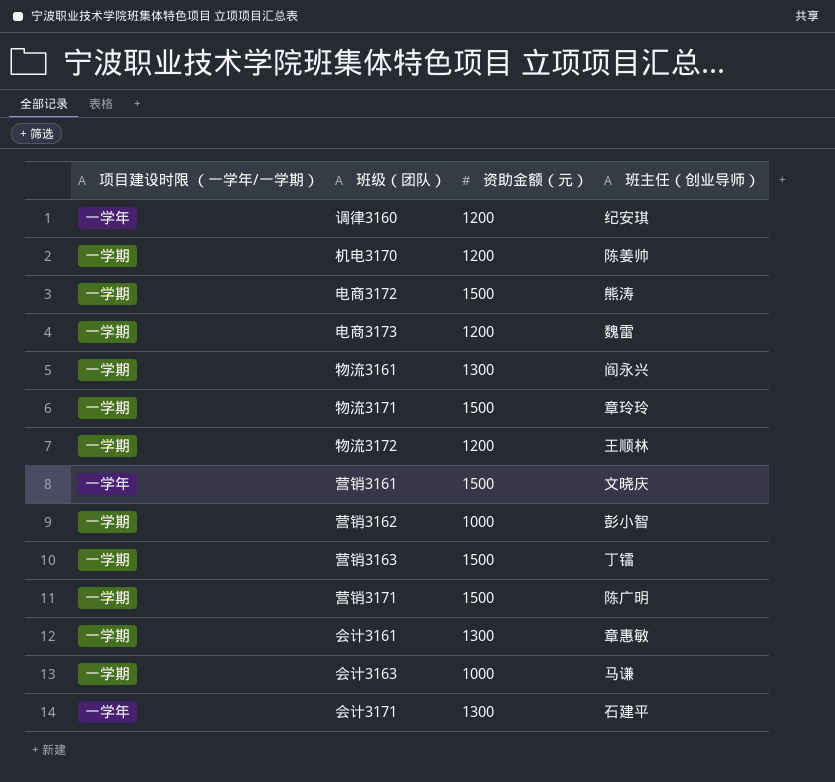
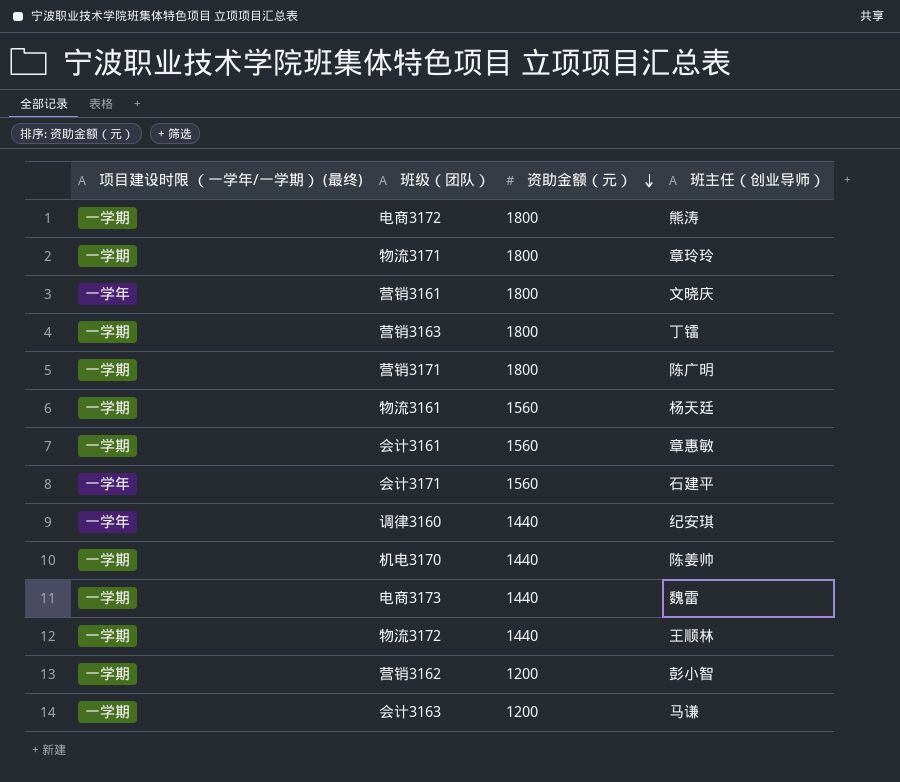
row order: none -> 资助金额（元） descending
column name: 项目建设时限 （一学年/一学期） -> 项目建设时限 （一学年/一学期） (最终)
电商3172 | 资助金额（元）: 1500 -> 1800
物流3171 | 资助金额（元）: 1500 -> 1800
营销3161 | 资助金额（元）: 1500 -> 1800
营销3163 | 资助金额（元）: 1500 -> 1800
营销3171 | 资助金额（元）: 1500 -> 1800
物流3161 | 资助金额（元）: 1300 -> 1560
物流3161 | 班主任（创业导师）: 阎永兴 -> 杨天廷
会计3161 | 资助金额（元）: 1300 -> 1560
会计3171 | 资助金额（元）: 1300 -> 1560
调律3160 | 资助金额（元）: 1200 -> 1440
机电3170 | 资助金额（元）: 1200 -> 1440
电商3173 | 资助金额（元）: 1200 -> 1440
物流3172 | 资助金额（元）: 1200 -> 1440
营销3162 | 资助金额（元）: 1000 -> 1200
会计3163 | 资助金额（元）: 1000 -> 1200

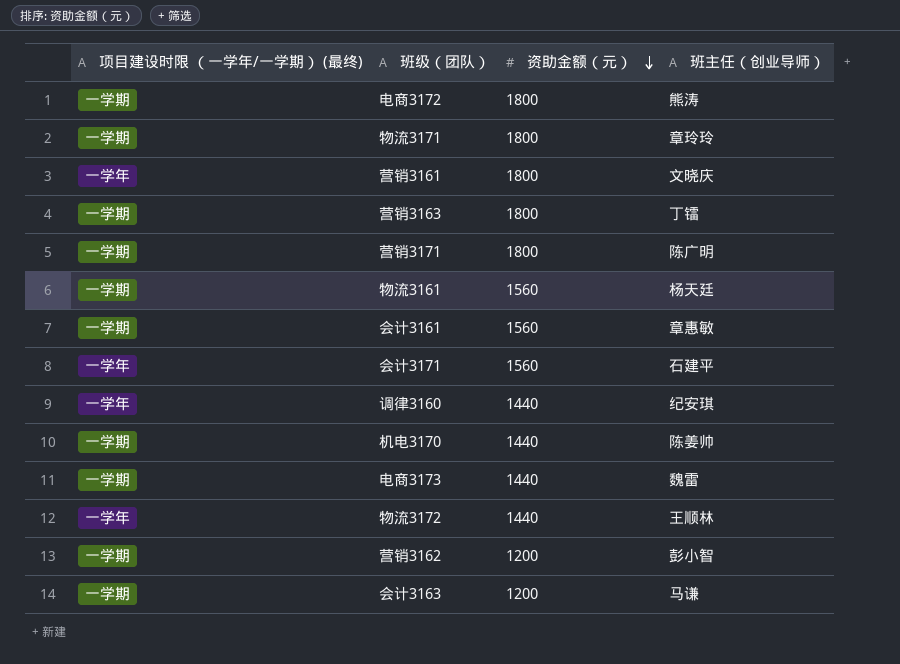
物流3172 | 项目建设时限 （一学年/一学期） (最终): 一学期 -> 一学年

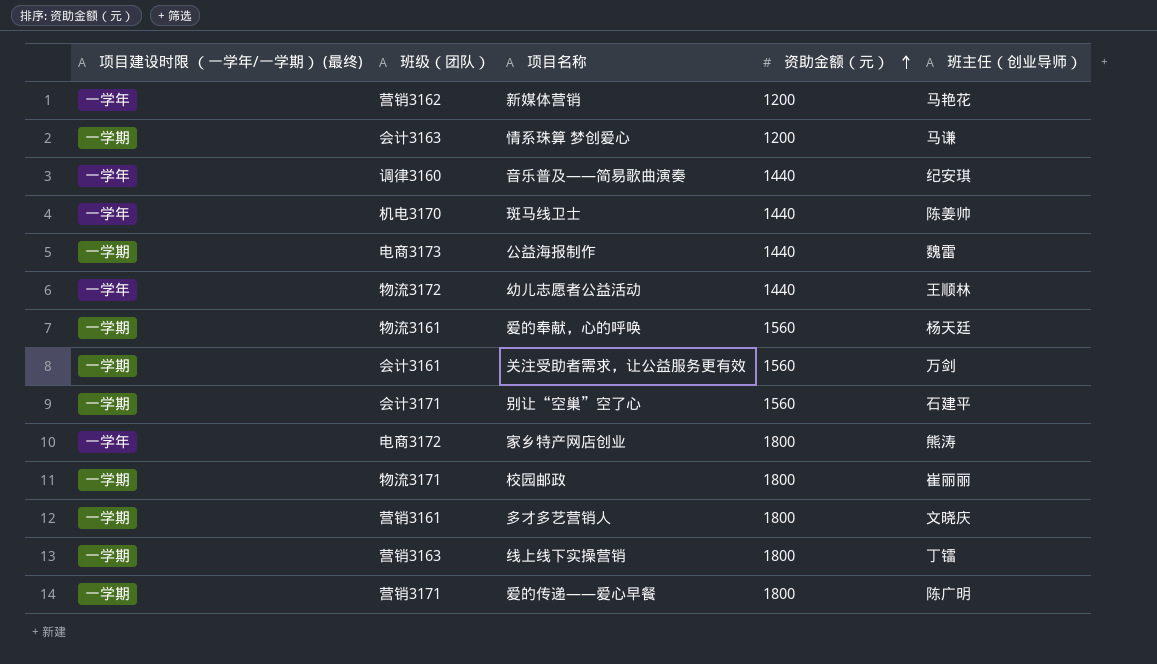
row order: 资助金额（元） descending -> 资助金额（元） ascending
column 项目名称 | position: none -> 3
营销3162 | 项目建设时限 （一学年/一学期） (最终): 一学期 -> 一学年
营销3162 | 班主任（创业导师）: 彭小智 -> 马艳花
机电3170 | 项目建设时限 （一学年/一学期） (最终): 一学期 -> 一学年
会计3161 | 班主任（创业导师）: 章惠敏 -> 万剑
会计3171 | 项目建设时限 （一学年/一学期） (最终): 一学年 -> 一学期
电商3172 | 项目建设时限 （一学年/一学期） (最终): 一学期 -> 一学年
物流3171 | 班主任（创业导师）: 章玲玲 -> 崔丽丽
营销3161 | 项目建设时限 （一学年/一学期） (最终): 一学年 -> 一学期

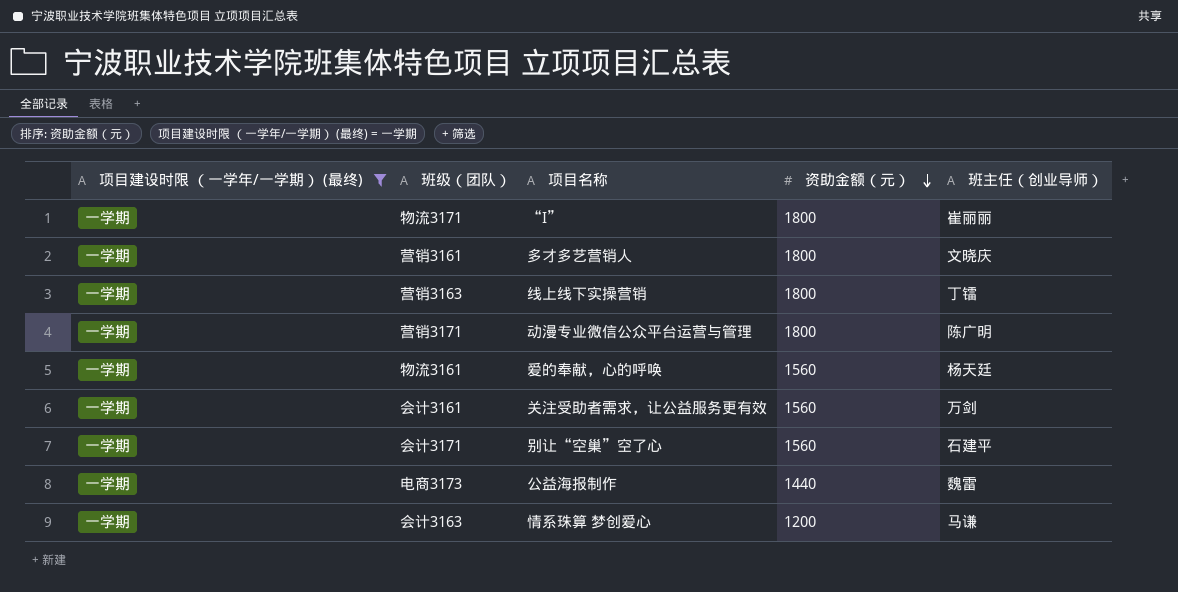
filter: none -> 项目建设时限 （一学年/一学期） (最终) = 一学期
row order: 资助金额（元） ascending -> 资助金额（元） descending
物流3171 | 项目名称: 校园邮政 -> “I”
营销3171 | 项目名称: 爱的传递——爱心早餐 -> 动漫专业微信公众平台运营与管理

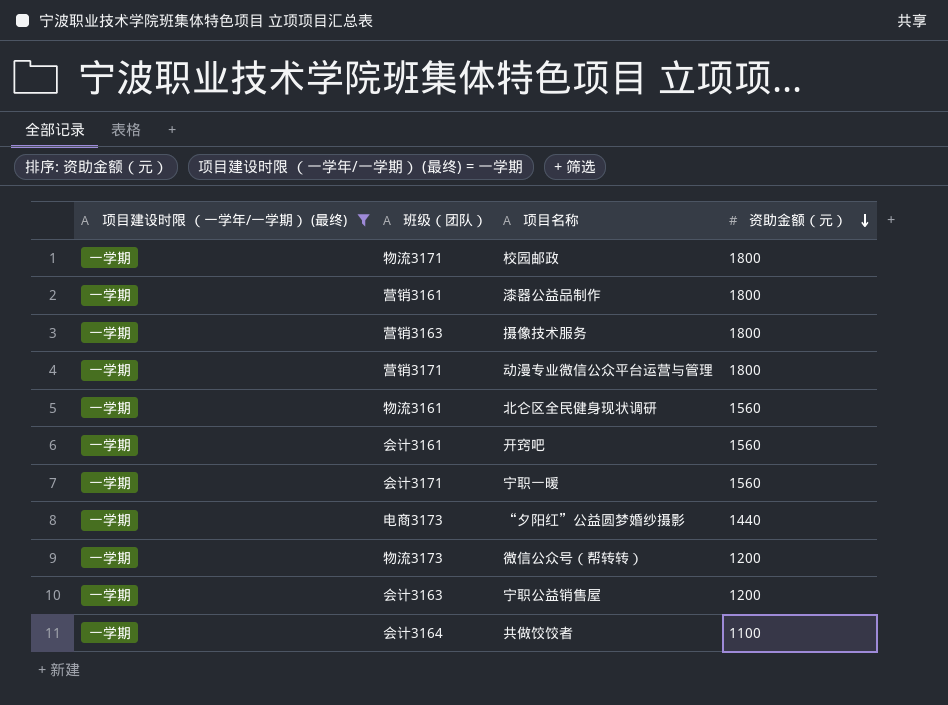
column 班主任（创业导师） | position: 5 -> none
物流3171 | 项目名称: “I” -> 校园邮政
营销3161 | 项目名称: 多才多艺营销人 -> 漆器公益品制作
营销3163 | 项目名称: 线上线下实操营销 -> 摄像技术服务
物流3161 | 项目名称: 爱的奉献，心的呼唤 -> 北仑区全民健身现状调研
会计3161 | 项目名称: 关注受助者需求，让公益服务更有效 -> 开窍吧
会计3171 | 项目名称: 别让“空巢”空了心 -> 宁职一暖
电商3173 | 项目名称: 公益海报制作 -> “夕阳红”公益圆梦婚纱摄影
row 物流3173: none -> 一学期 | 微信公众号（帮转转） | 1200
会计3163 | 项目名称: 情系珠算 梦创爱心 -> 宁职公益销售屋
row 会计3164: none -> 一学期 | 共做饺饺者 | 1100

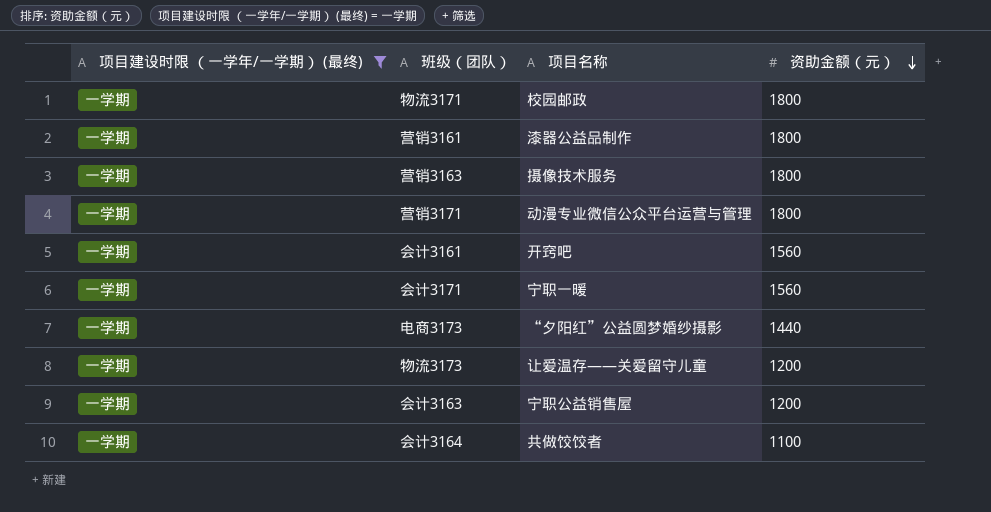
row 物流3161: 一学期 | 北仑区全民健身现状调研 | 1560 -> none
物流3173 | 项目名称: 微信公众号（帮转转） -> 让爱温存——关爱留守儿童

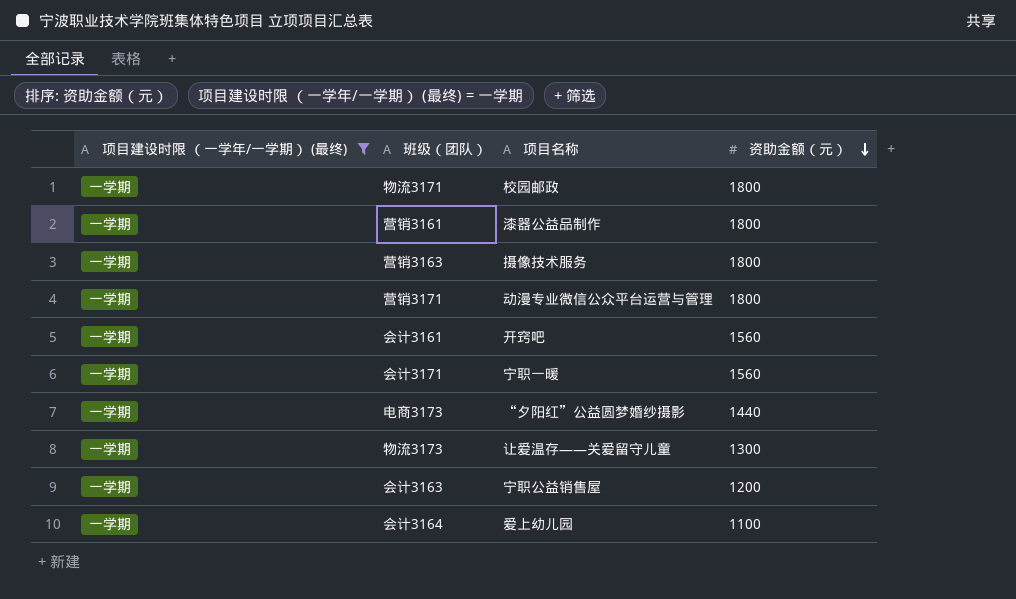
物流3173 | 资助金额（元）: 1200 -> 1300
会计3164 | 项目名称: 共做饺饺者 -> 爱上幼儿园

